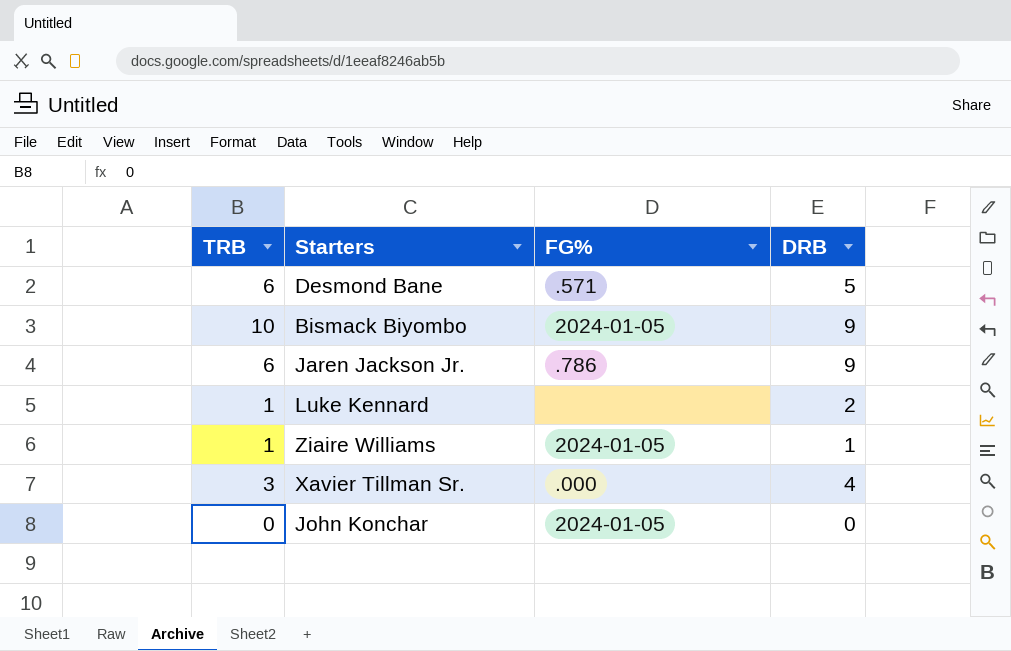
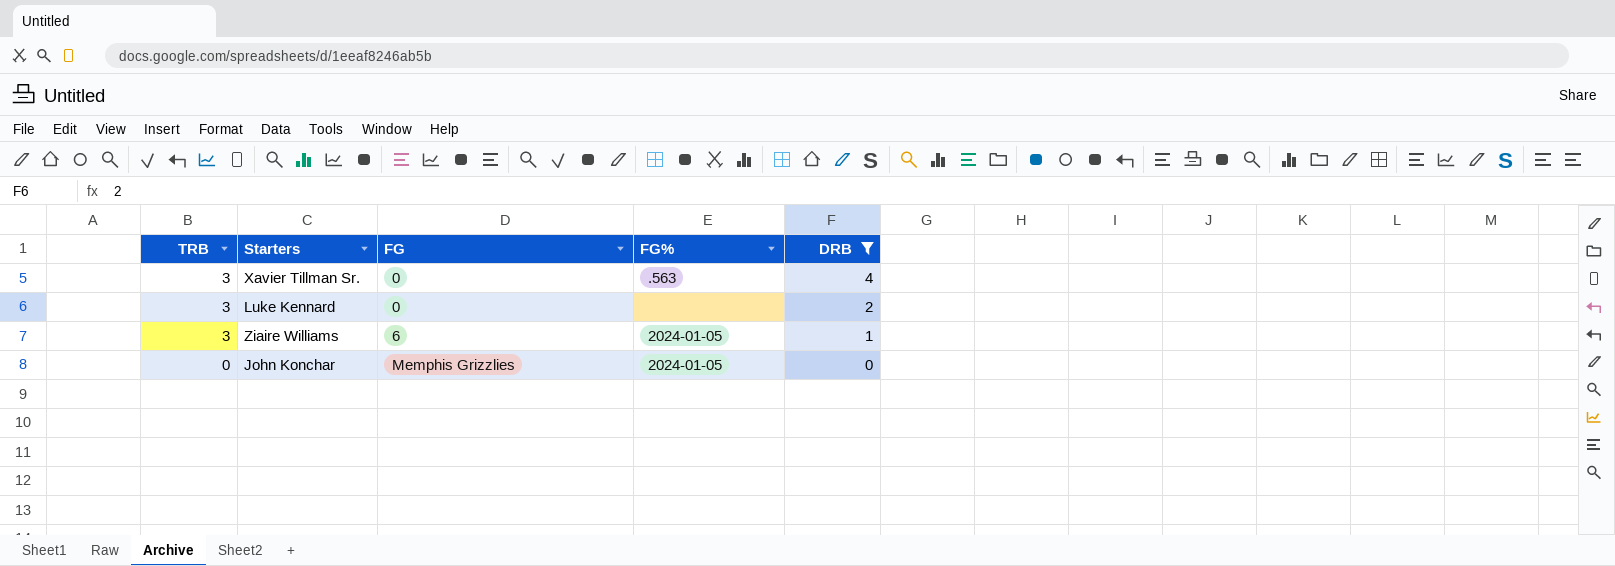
filter: none -> DRB <= 4
row order: none -> TRB descending
column FG | position: none -> 3
Xavier Tillman Sr. | FG%: .000 -> .563
Luke Kennard | TRB: 1 -> 3
Ziaire Williams | TRB: 1 -> 3

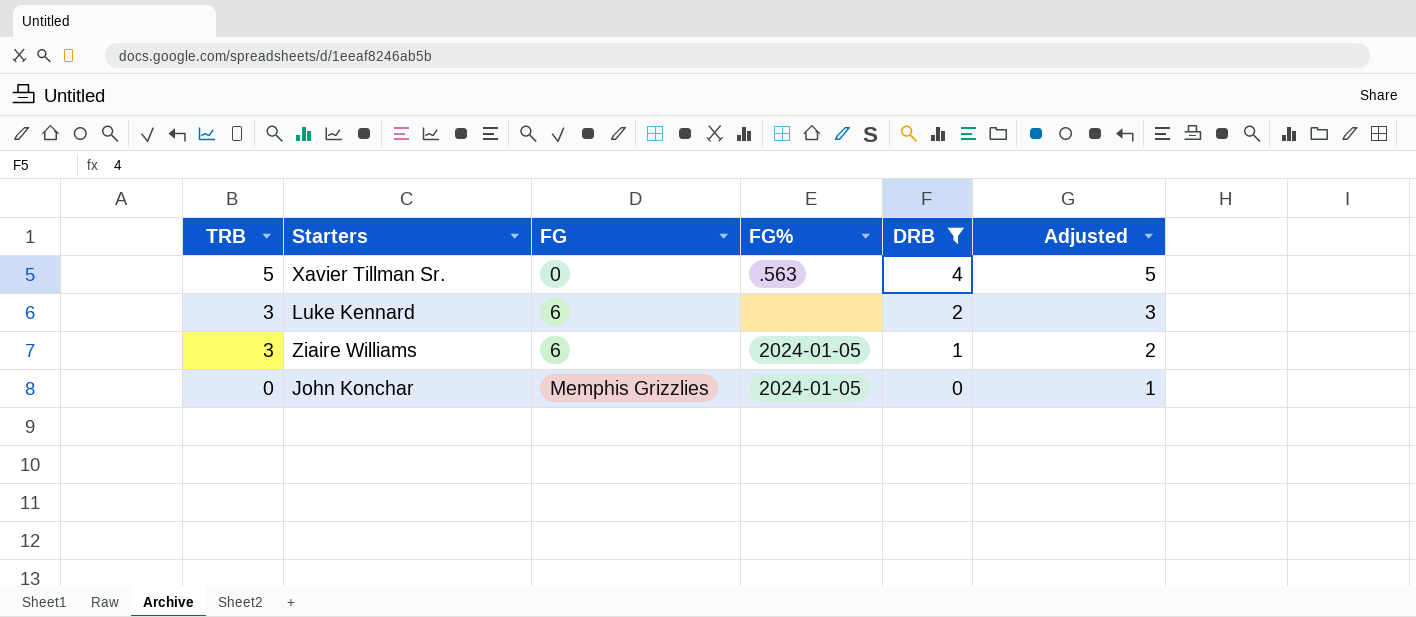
column Adjusted | formula: none -> [DRB] + 1
Xavier Tillman Sr. | TRB: 3 -> 5
Luke Kennard | FG: 0 -> 6

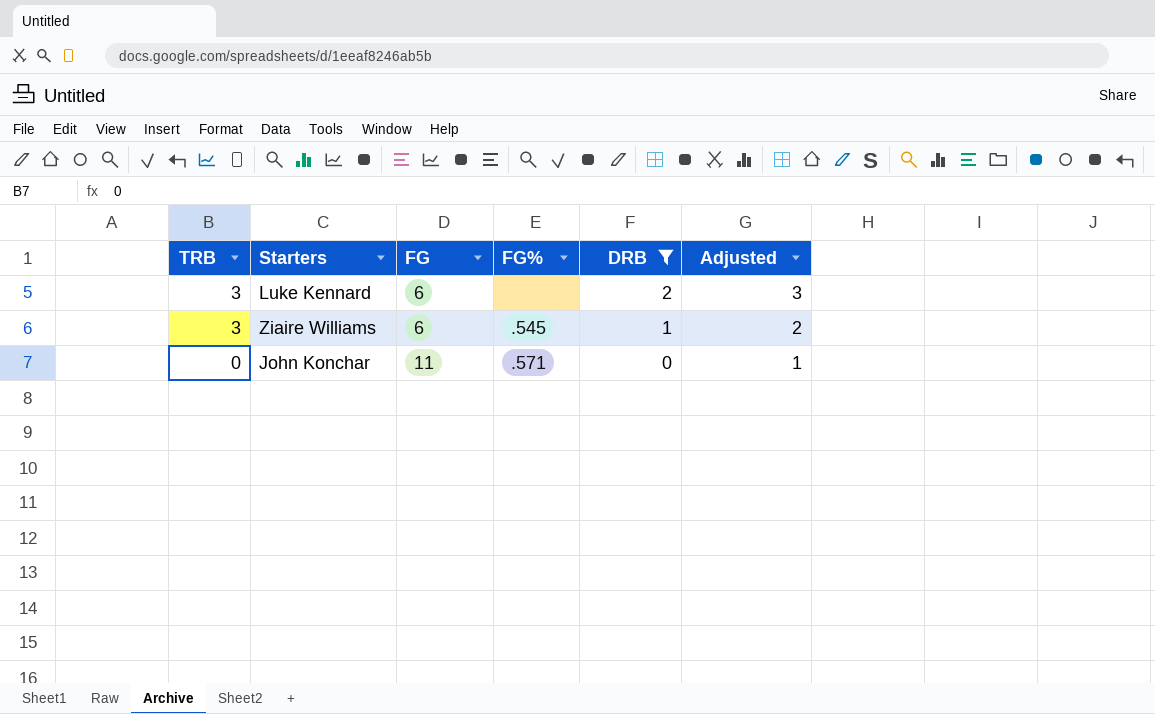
row Xavier Tillman Sr.: 5 | 0 | .563 | 4 | 5 -> none
Ziaire Williams | FG%: 2024-01-05 -> .545
John Konchar | FG: Memphis Grizzlies -> 11
John Konchar | FG%: 2024-01-05 -> .571

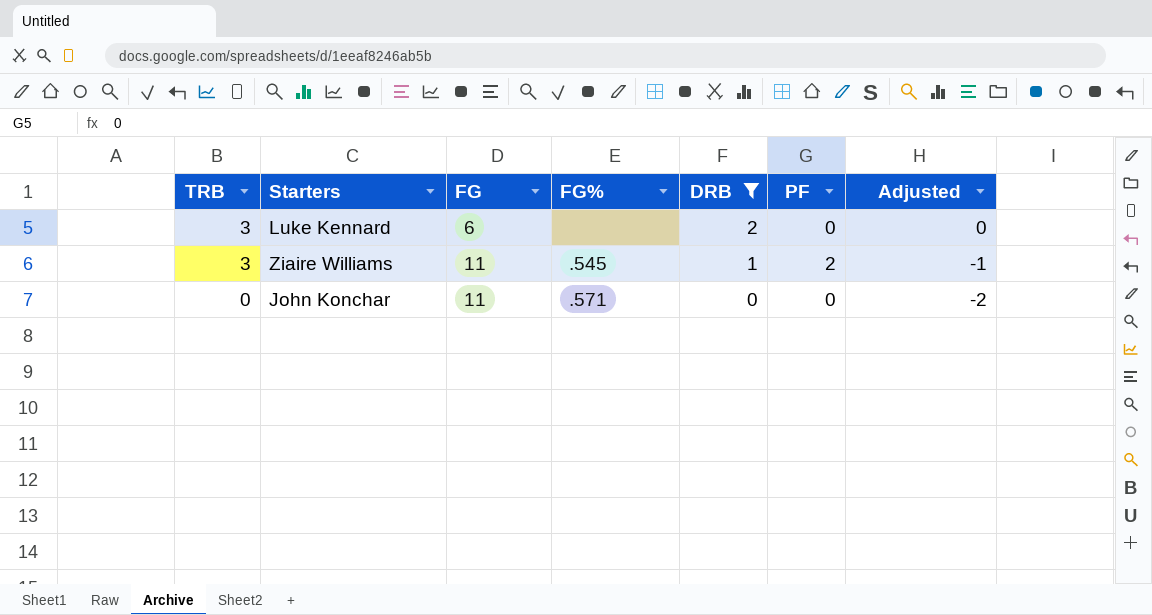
column PF | position: none -> 6
column Adjusted | formula: [DRB] + 1 -> [DRB] - 2
Ziaire Williams | FG: 6 -> 11

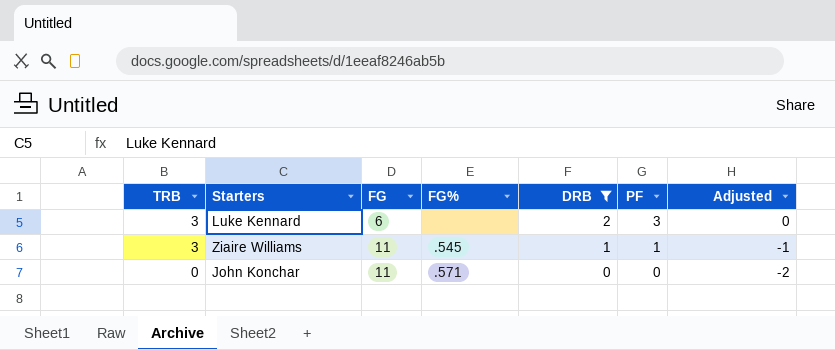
Luke Kennard | PF: 0 -> 3
Ziaire Williams | PF: 2 -> 1

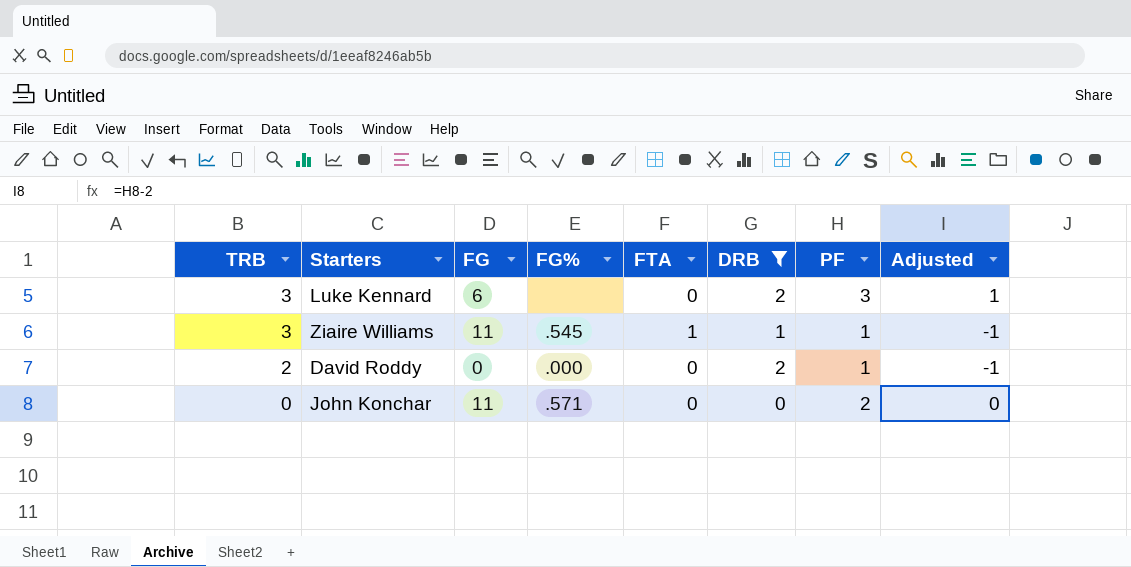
column FTA | position: none -> 5
column Adjusted | formula: [DRB] - 2 -> [PF] - 2
row David Roddy: none -> 2 | 0 | .000 | 0 | 2 | 1 | -1
John Konchar | PF: 0 -> 2

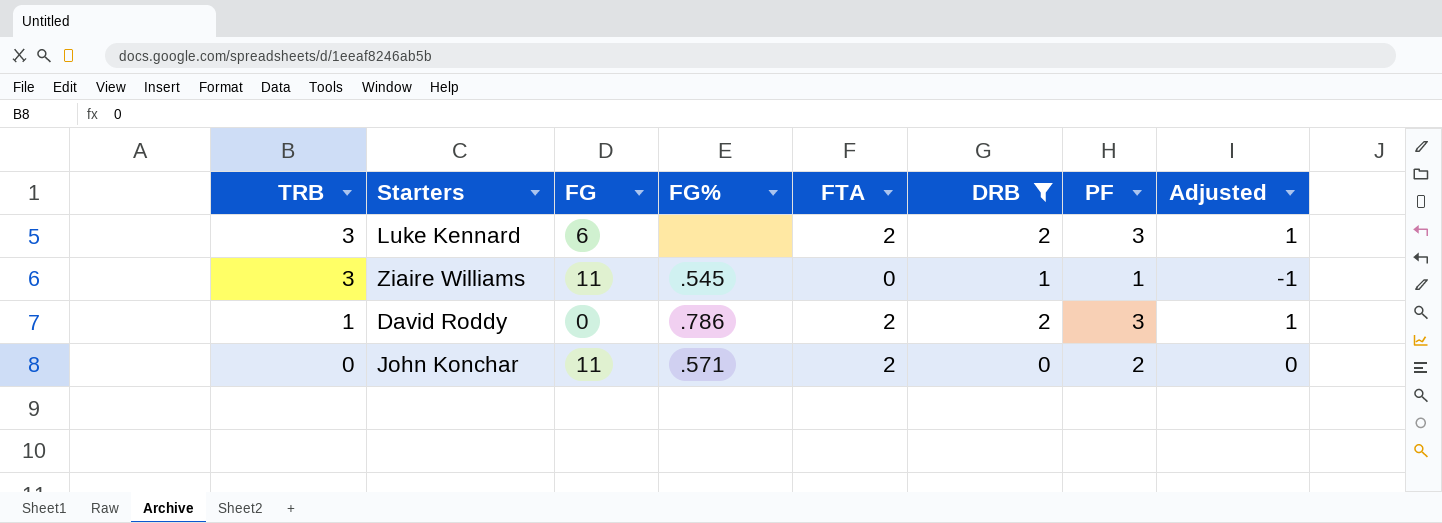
Luke Kennard | FTA: 0 -> 2
Ziaire Williams | FTA: 1 -> 0
David Roddy | TRB: 2 -> 1
David Roddy | FG%: .000 -> .786
David Roddy | FTA: 0 -> 2
David Roddy | PF: 1 -> 3
David Roddy | Adjusted: -1 -> 1
John Konchar | FTA: 0 -> 2

